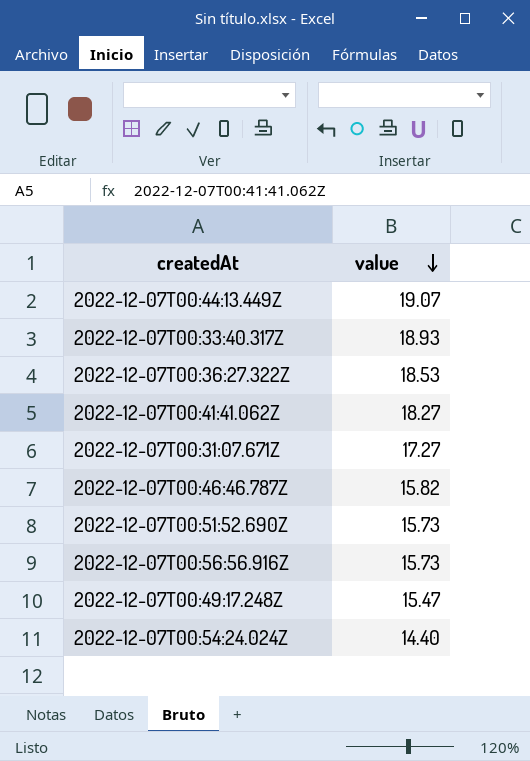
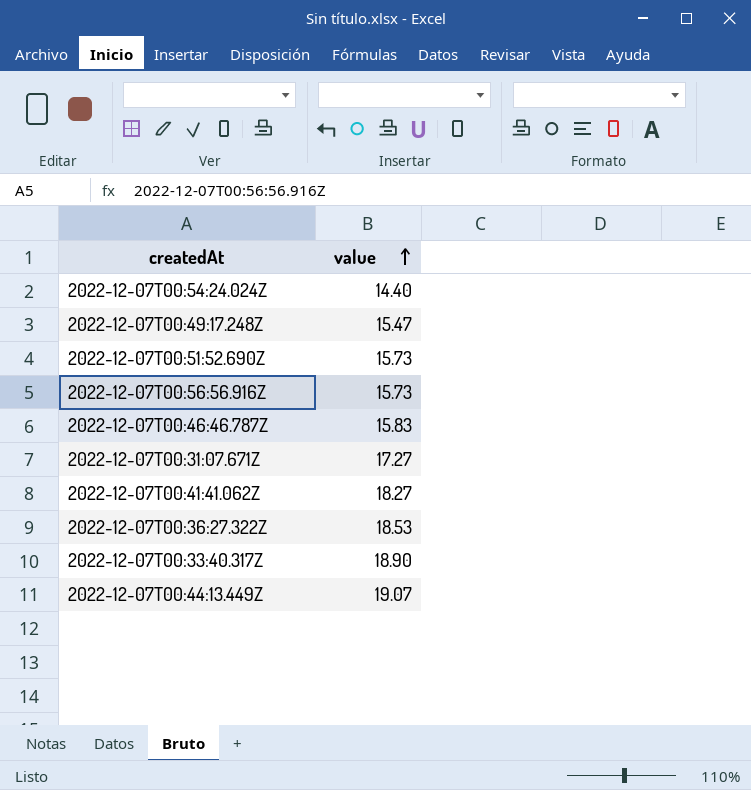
row order: value descending -> value ascending
2022-12-07T00:46:46.787Z | value: 15.82 -> 15.83
2022-12-07T00:33:40.317Z | value: 18.93 -> 18.90

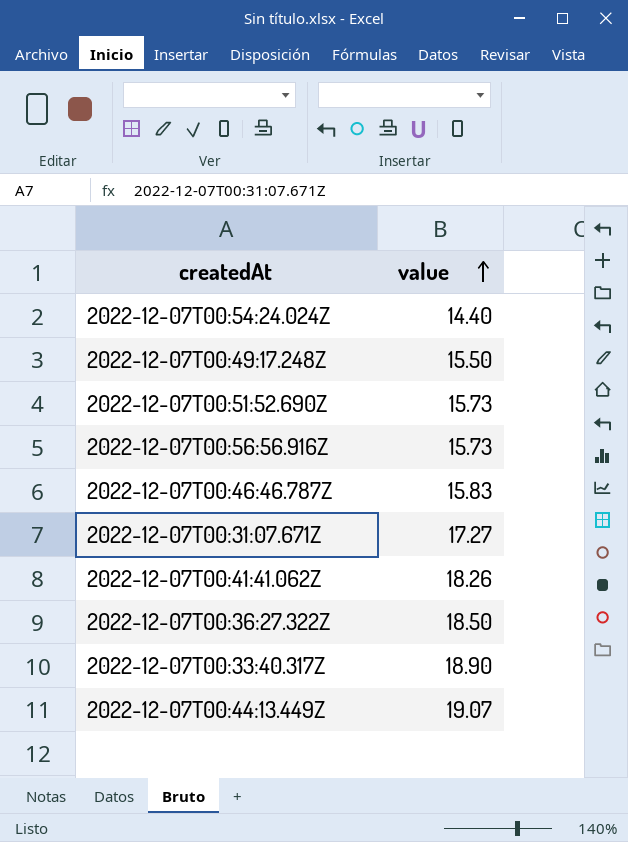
2022-12-07T00:49:17.248Z | value: 15.47 -> 15.50
2022-12-07T00:41:41.062Z | value: 18.27 -> 18.26
2022-12-07T00:36:27.322Z | value: 18.53 -> 18.50

